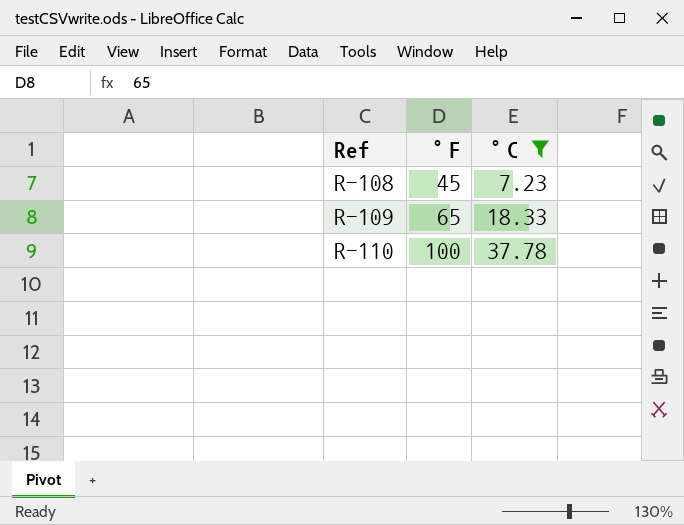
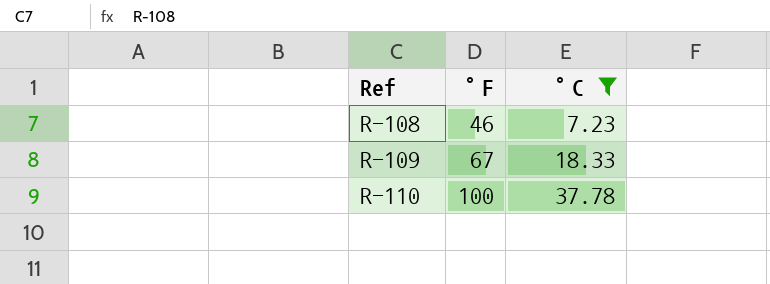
R-108 | °F: 45 -> 46
R-109 | °F: 65 -> 67

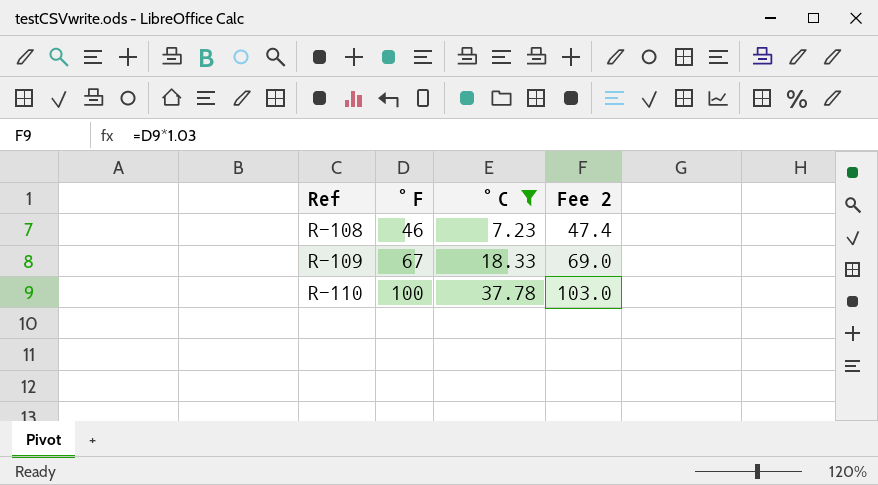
column Fee 2 | formula: none -> [°F] * 1.03

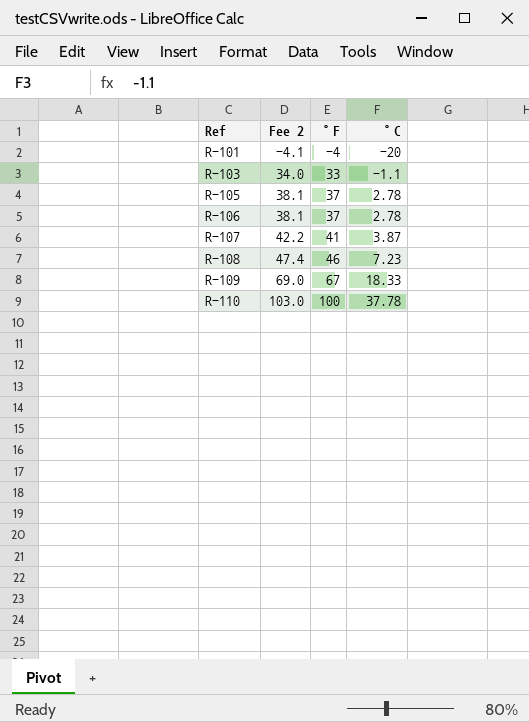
filter: °C >= 7.23 -> none
column Fee 2 | position: 4 -> 2

